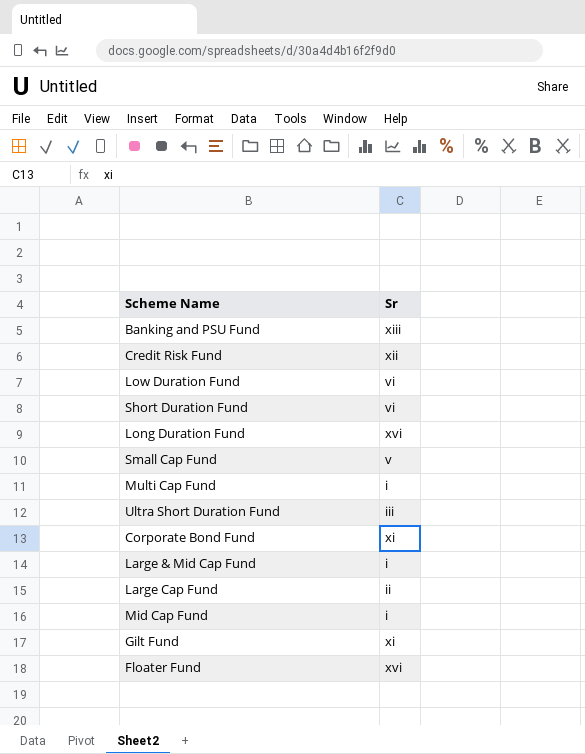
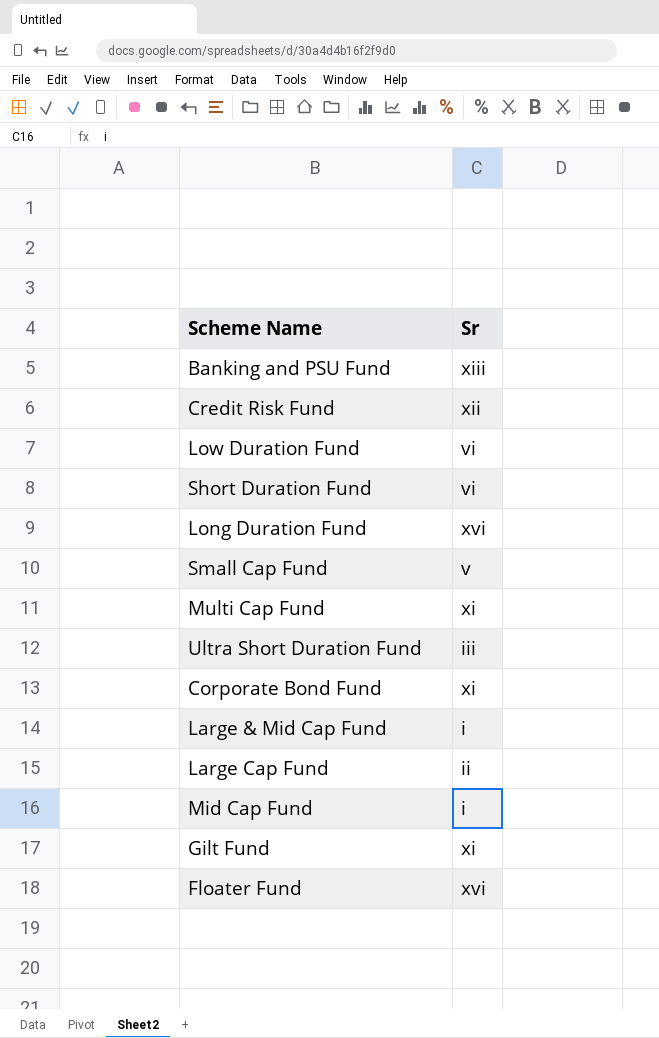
Multi Cap Fund | Sr: i -> xi

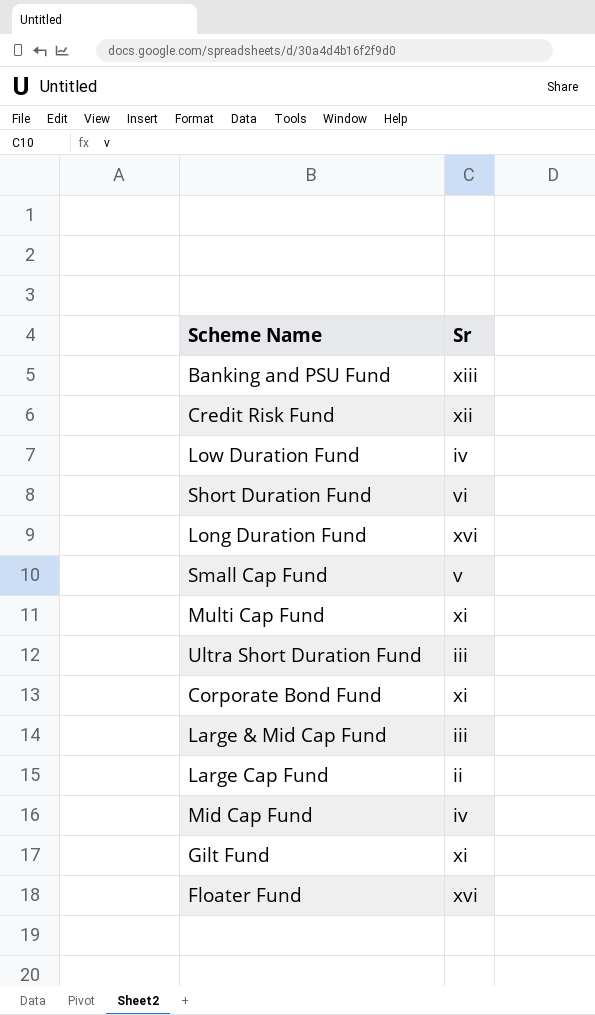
Low Duration Fund | Sr: vi -> iv
Large & Mid Cap Fund | Sr: i -> iii
Mid Cap Fund | Sr: i -> iv

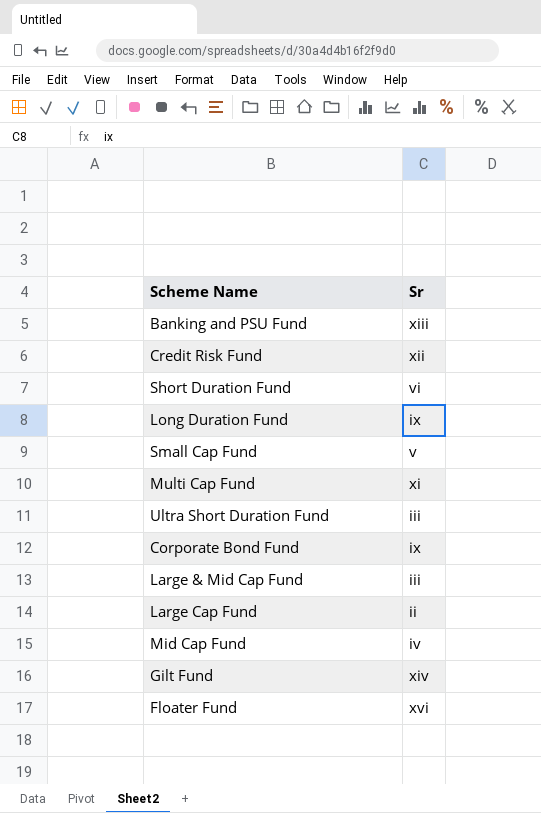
row Low Duration Fund: iv -> none
Long Duration Fund | Sr: xvi -> ix
Corporate Bond Fund | Sr: xi -> ix
Gilt Fund | Sr: xi -> xiv

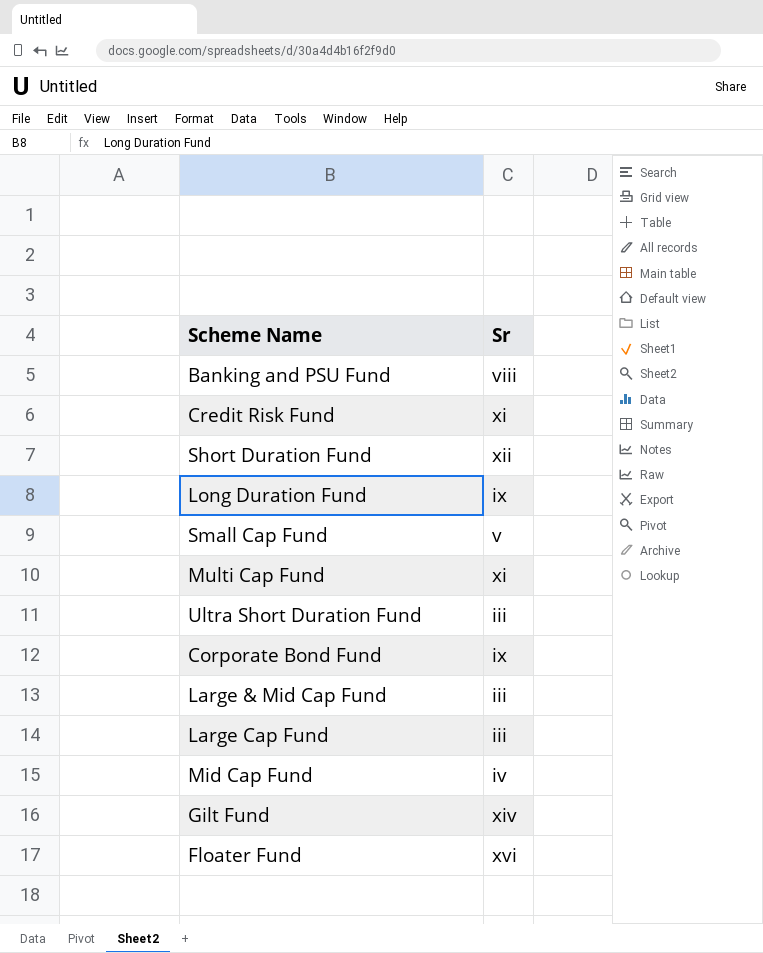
Banking and PSU Fund | Sr: xiii -> viii
Credit Risk Fund | Sr: xii -> xi
Short Duration Fund | Sr: vi -> xii
Large Cap Fund | Sr: ii -> iii

